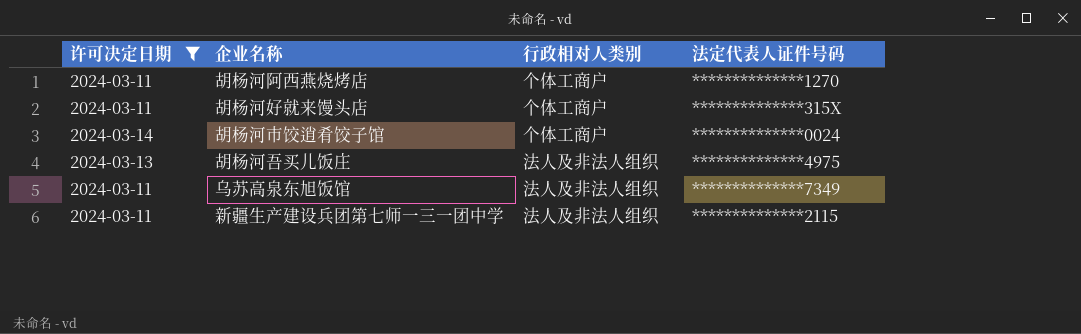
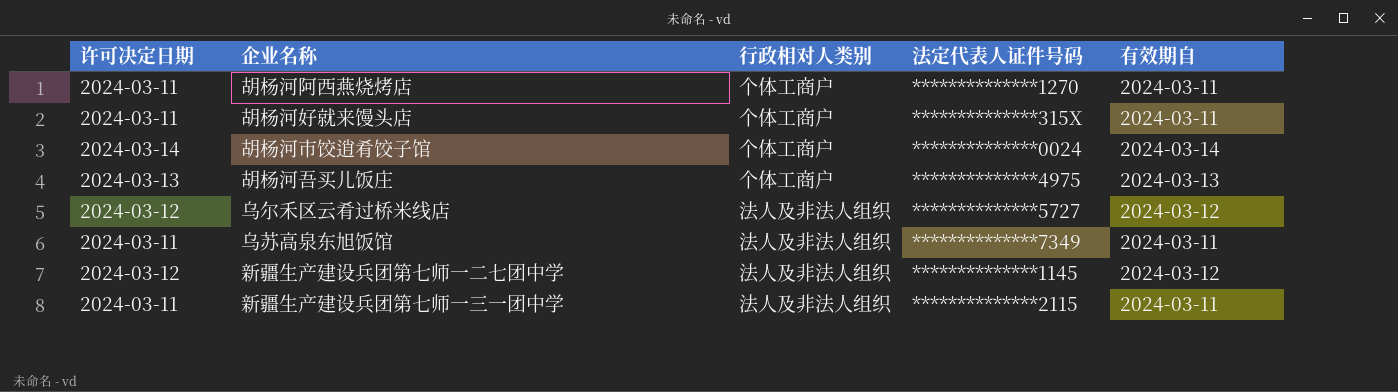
filter: 许可决定日期 != 2024-03-12 -> none
column 有效期自 | position: none -> 5
胡杨河吾买儿饭庄 | 行政相对人类别: 法人及非法人组织 -> 个体工商户

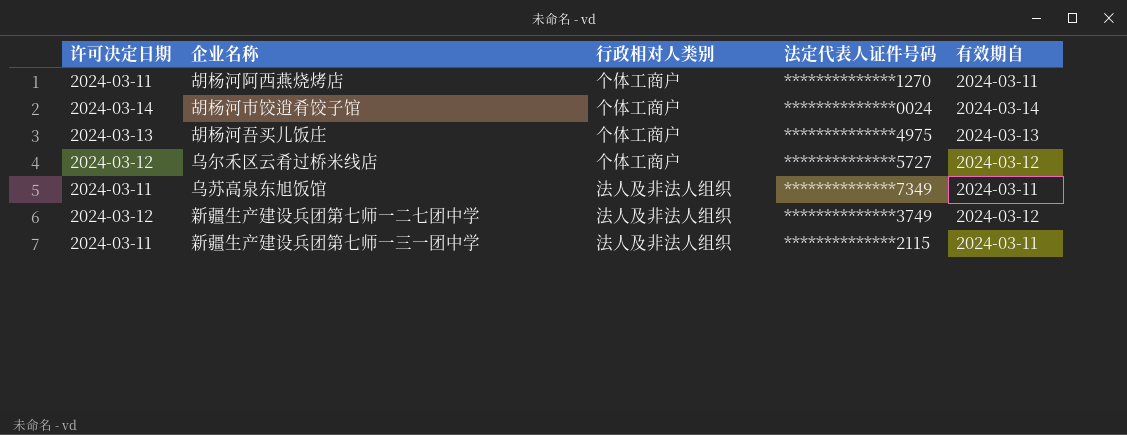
row 胡杨河好就来馒头店: 2024-03-11 | 个体工商户 | **************315X | 2024-03-11 -> none
乌尔禾区云肴过桥米线店 | 行政相对人类别: 法人及非法人组织 -> 个体工商户
新疆生产建设兵团第七师一二七团中学 | 法定代表人证件号码: **************1145 -> **************3749

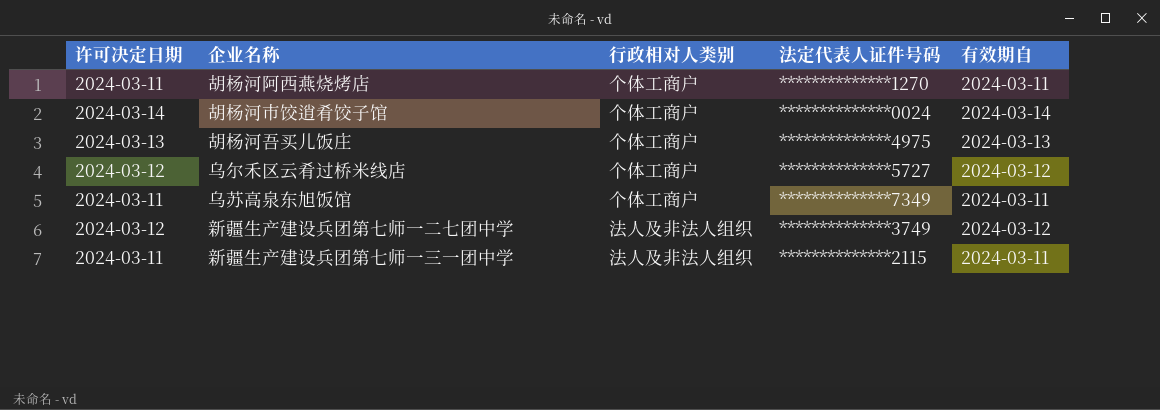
乌苏高泉东旭饭馆 | 行政相对人类别: 法人及非法人组织 -> 个体工商户

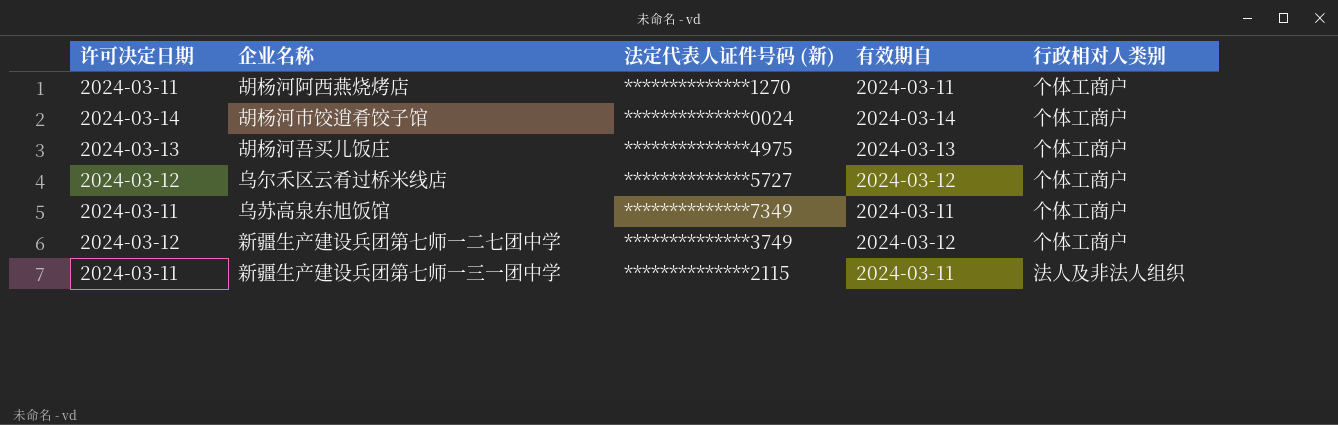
column name: 法定代表人证件号码 -> 法定代表人证件号码 (新)
column 行政相对人类别 | position: 3 -> 5
新疆生产建设兵团第七师一二七团中学 | 行政相对人类别: 法人及非法人组织 -> 个体工商户

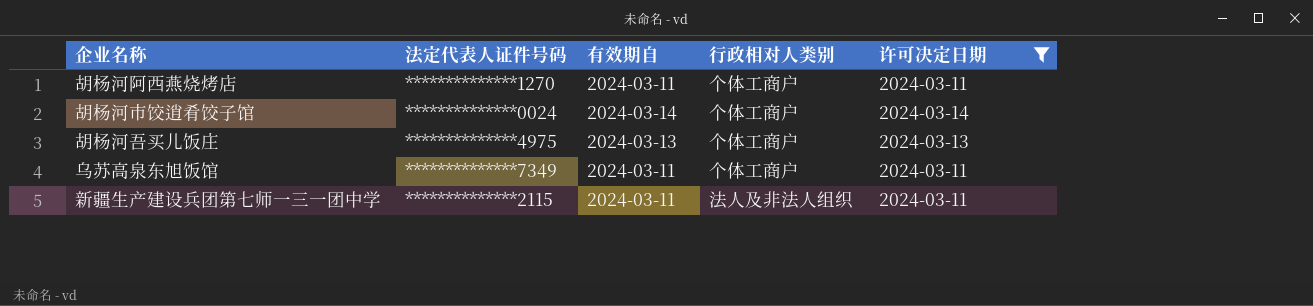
filter: none -> 许可决定日期 != 2024-03-12
column name: 法定代表人证件号码 (新) -> 法定代表人证件号码
column 许可决定日期 | position: 1 -> 5

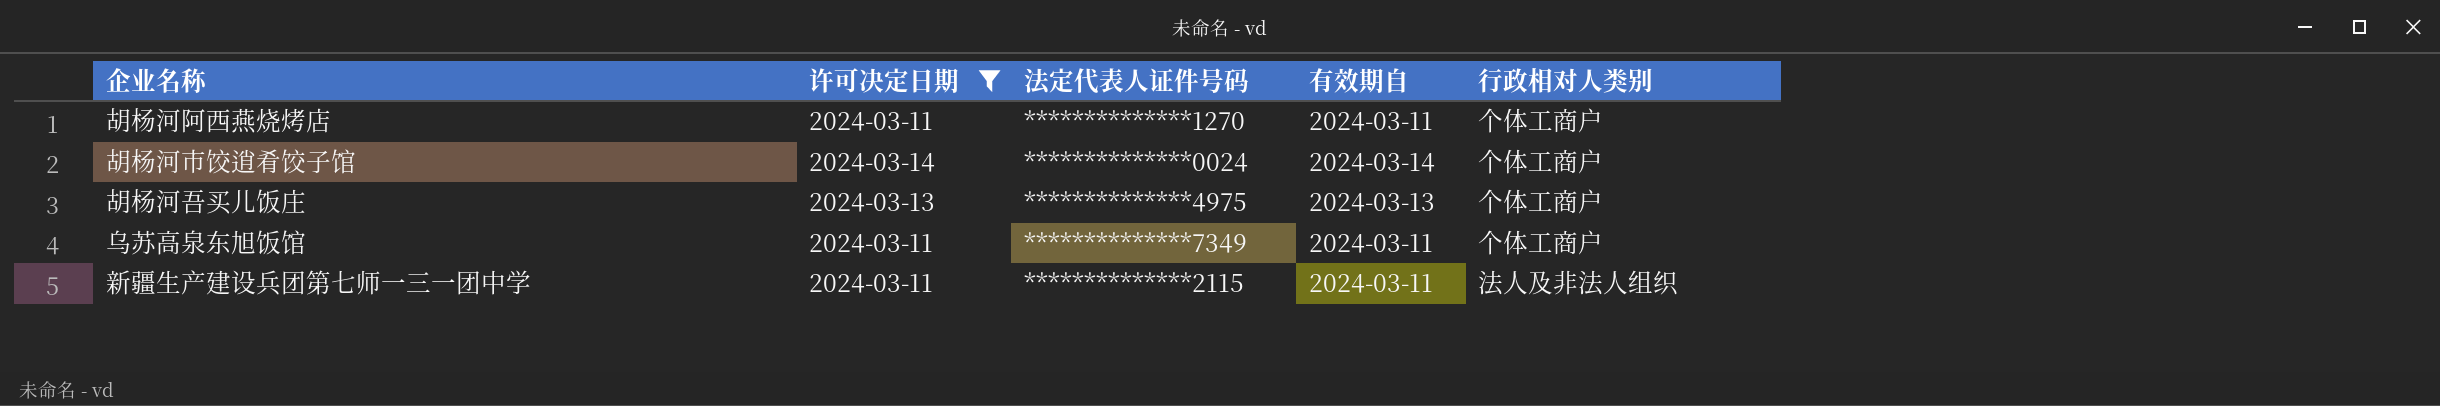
column 许可决定日期 | position: 5 -> 2

